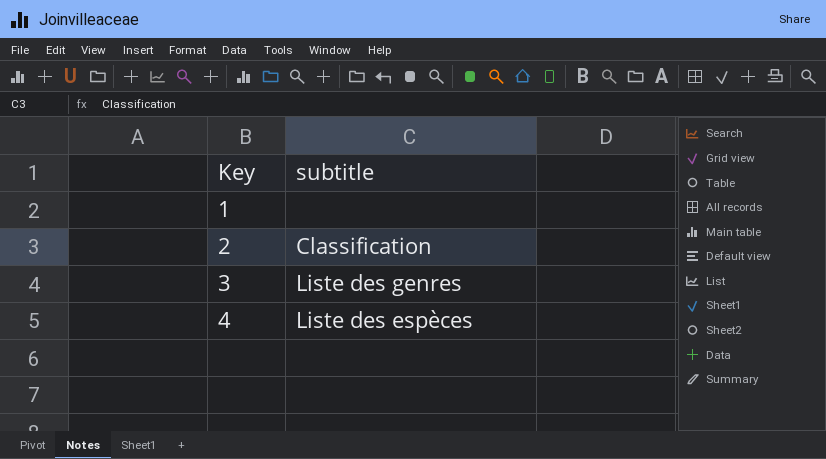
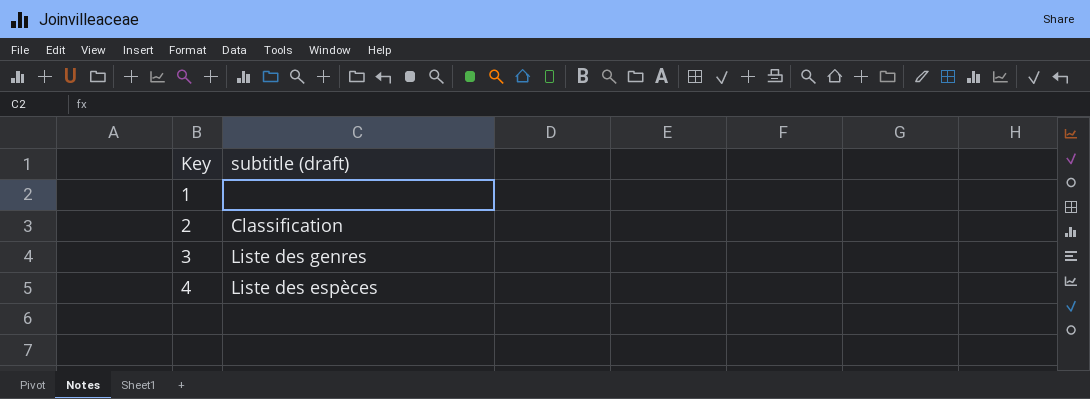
column name: subtitle -> subtitle (draft)

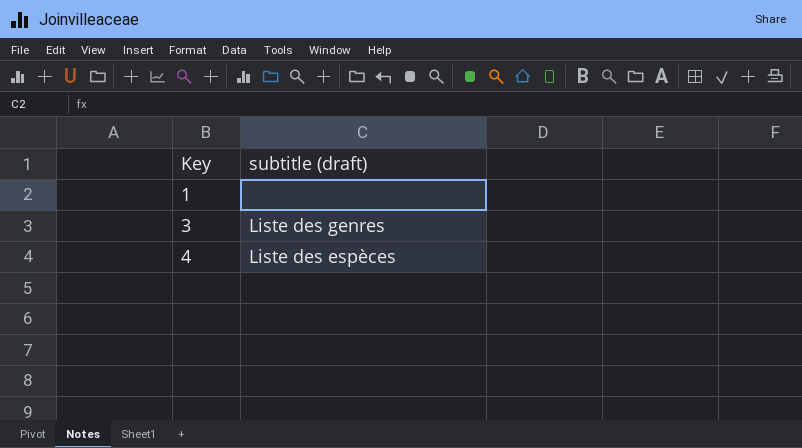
row 2: Classification -> none

